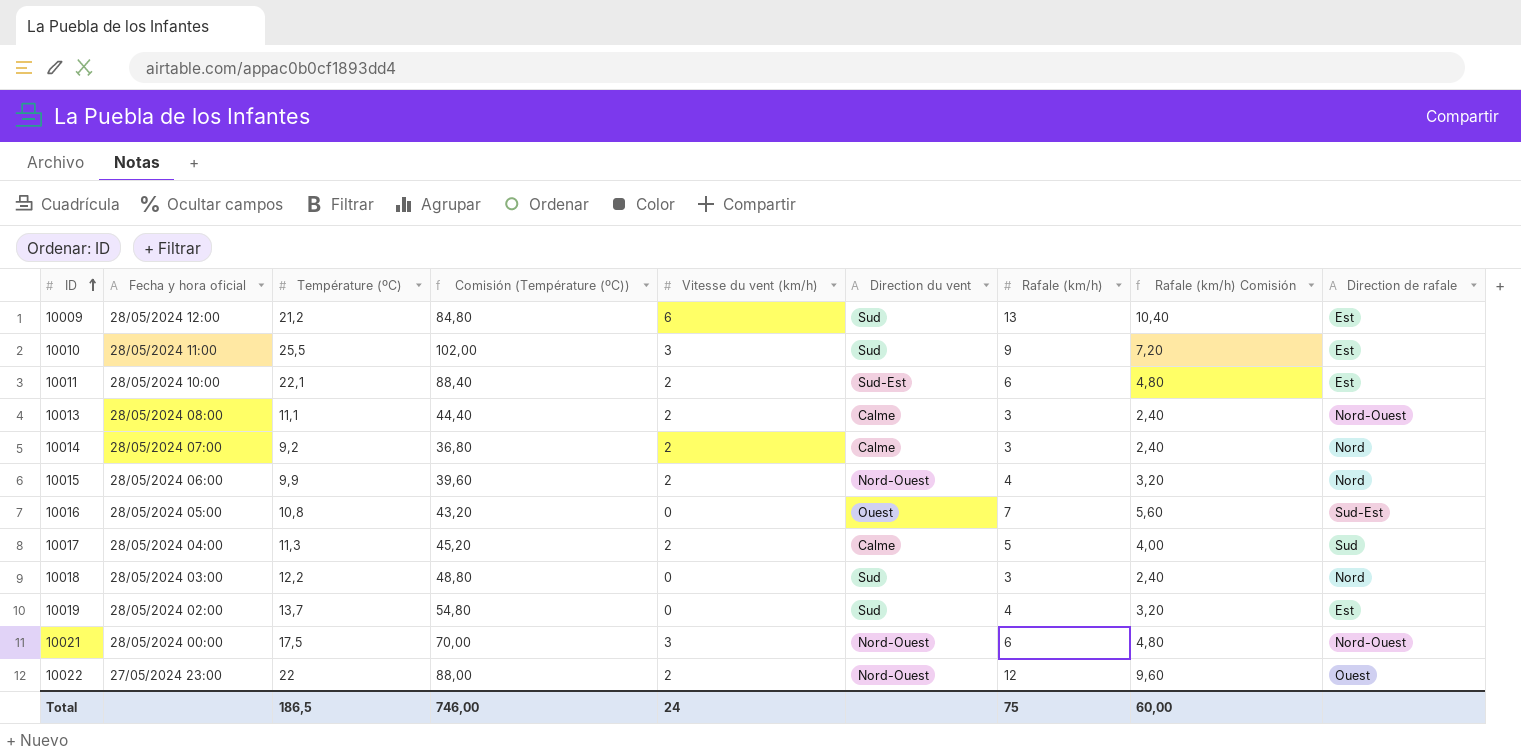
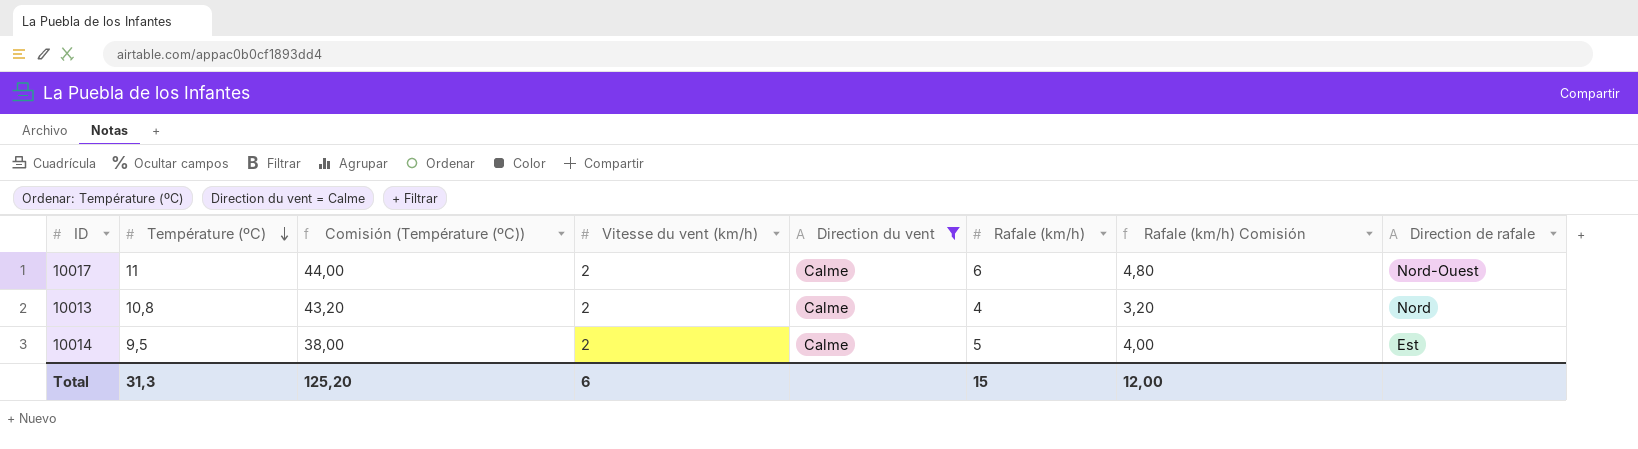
filter: none -> Direction du vent = Calme
row order: ID ascending -> Température (ºC) descending
column Fecha y hora oficial | position: 2 -> none
10017 | Température (ºC): 11,3 -> 11
10017 | Comisión (Température (ºC)): 45,20 -> 44,00
10017 | Rafale (km/h): 5 -> 6
10017 | Rafale (km/h) Comisión: 4,00 -> 4,80
10017 | Direction de rafale: Sud -> Nord-Ouest
10013 | Température (ºC): 11,1 -> 10,8
10013 | Comisión (Température (ºC)): 44,40 -> 43,20
10013 | Rafale (km/h): 3 -> 4
10013 | Rafale (km/h) Comisión: 2,40 -> 3,20
10013 | Direction de rafale: Nord-Ouest -> Nord
10014 | Température (ºC): 9,2 -> 9,5
10014 | Comisión (Température (ºC)): 36,80 -> 38,00
10014 | Rafale (km/h): 3 -> 5
10014 | Rafale (km/h) Comisión: 2,40 -> 4,00
10014 | Direction de rafale: Nord -> Est
Total | Température (ºC): 186,5 -> 31,3
Total | Comisión (Température (ºC)): 746,00 -> 125,20
Total | Vitesse du vent (km/h): 24 -> 6
Total | Rafale (km/h): 75 -> 15
Total | Rafale (km/h) Comisión: 60,00 -> 12,00

